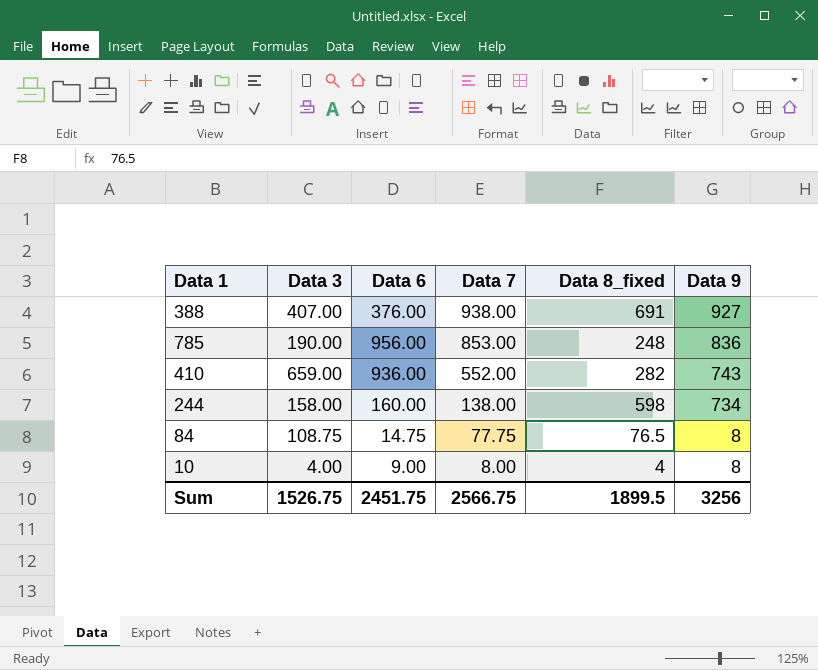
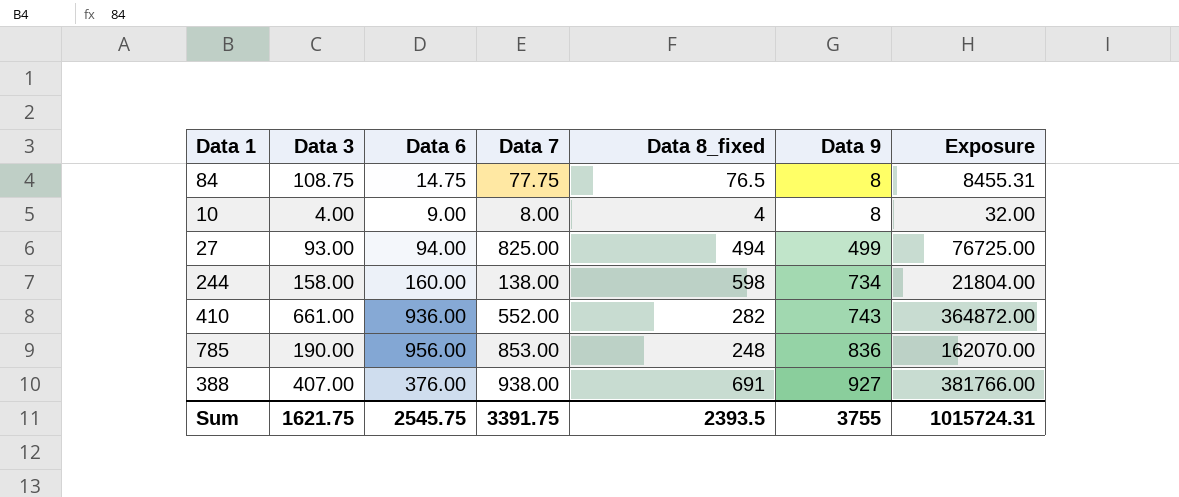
row order: Data 7 descending -> Data 9 ascending
column Exposure | formula: none -> [Data 3] * [Data 7]
row 27: none -> 93.00 | 94.00 | 825.00 | 494 | 499 | 76725.00
410 | Data 3: 659.00 -> 661.00
Sum | Data 3: 1526.75 -> 1621.75
Sum | Data 6: 2451.75 -> 2545.75
Sum | Data 7: 2566.75 -> 3391.75
Sum | Data 8_fixed: 1899.5 -> 2393.5
Sum | Data 9: 3256 -> 3755

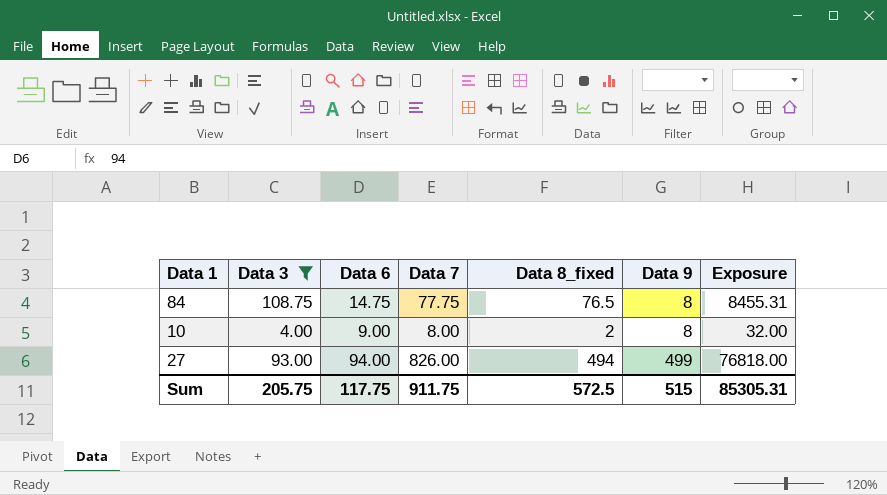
filter: none -> Data 3 <= 108.75
10 | Data 8_fixed: 4 -> 2
27 | Data 7: 825.00 -> 826.00
27 | Exposure: 76725.00 -> 76818.00
Sum | Data 3: 1621.75 -> 205.75
Sum | Data 6: 2545.75 -> 117.75
Sum | Data 7: 3391.75 -> 911.75
Sum | Data 8_fixed: 2393.5 -> 572.5
Sum | Data 9: 3755 -> 515
Sum | Exposure: 1015724.31 -> 85305.31

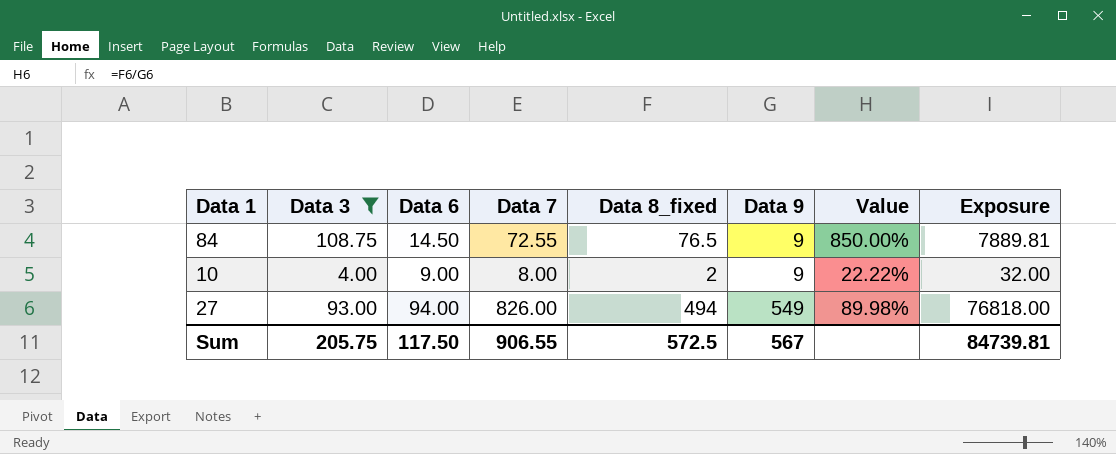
column Value | formula: none -> [Data 8_fixed] / [Data 9]
84 | Data 6: 14.75 -> 14.50
84 | Data 7: 77.75 -> 72.55
84 | Data 9: 8 -> 9
84 | Exposure: 8455.31 -> 7889.81
10 | Data 9: 8 -> 9
27 | Data 9: 499 -> 549
Sum | Data 6: 117.75 -> 117.50
Sum | Data 7: 911.75 -> 906.55
Sum | Data 9: 515 -> 567
Sum | Exposure: 85305.31 -> 84739.81

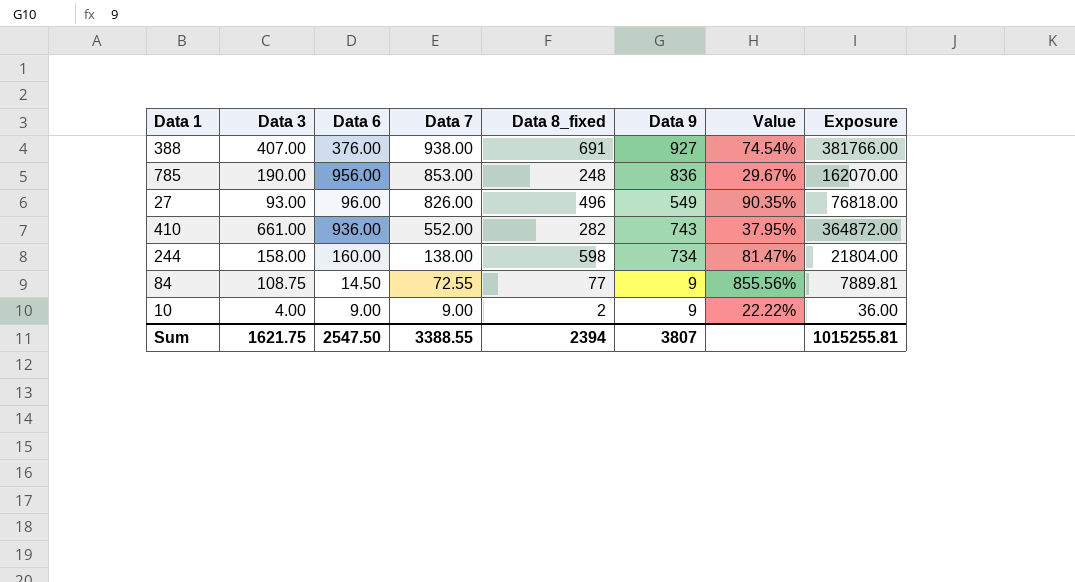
filter: Data 3 <= 108.75 -> none
row order: Data 9 ascending -> Data 7 descending
27 | Data 6: 94.00 -> 96.00
27 | Data 8_fixed: 494 -> 496
27 | Value: 89.98% -> 90.35%
84 | Data 8_fixed: 76.5 -> 77
84 | Value: 850.00% -> 855.56%
10 | Data 7: 8.00 -> 9.00
10 | Exposure: 32.00 -> 36.00
Sum | Data 3: 205.75 -> 1621.75
Sum | Data 6: 117.50 -> 2547.50
Sum | Data 7: 906.55 -> 3388.55
Sum | Data 8_fixed: 572.5 -> 2394
Sum | Data 9: 567 -> 3807
Sum | Exposure: 84739.81 -> 1015255.81

